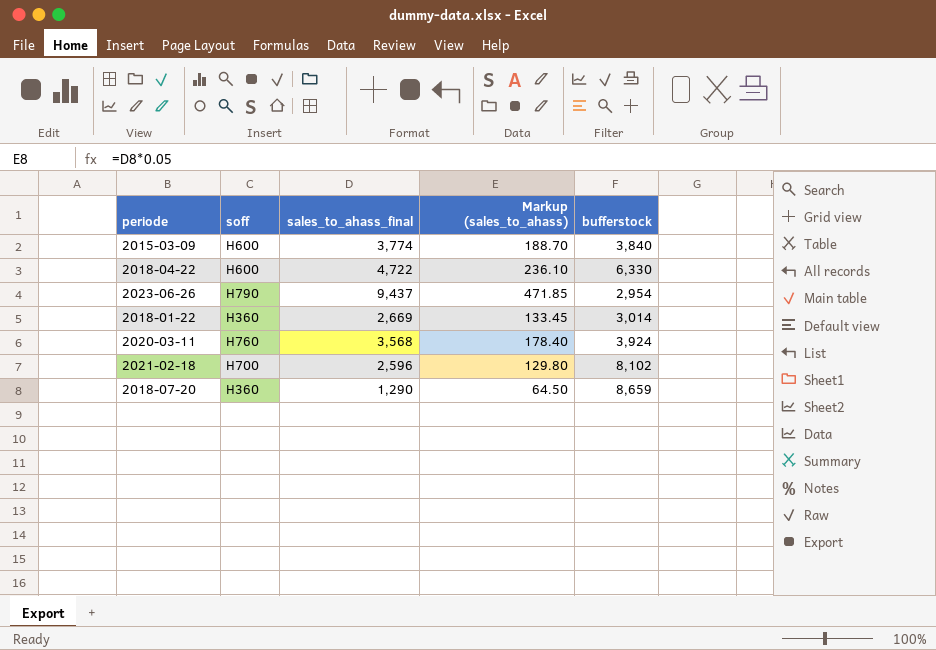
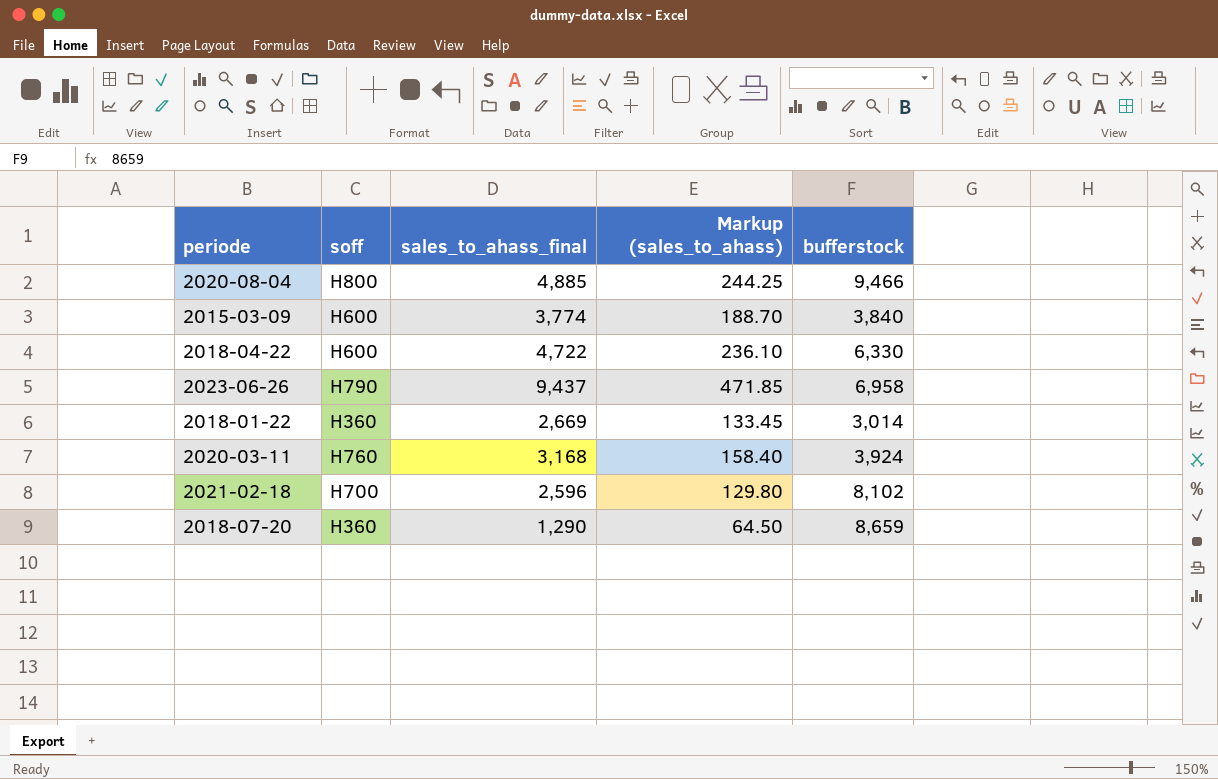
row 2020-08-04: none -> H800 | 4,885 | 244.25 | 9,466
2023-06-26 | bufferstock: 2,954 -> 6,958
2020-03-11 | sales_to_ahass_final: 3,568 -> 3,168
2020-03-11 | Markup (sales_to_ahass): 178.40 -> 158.40

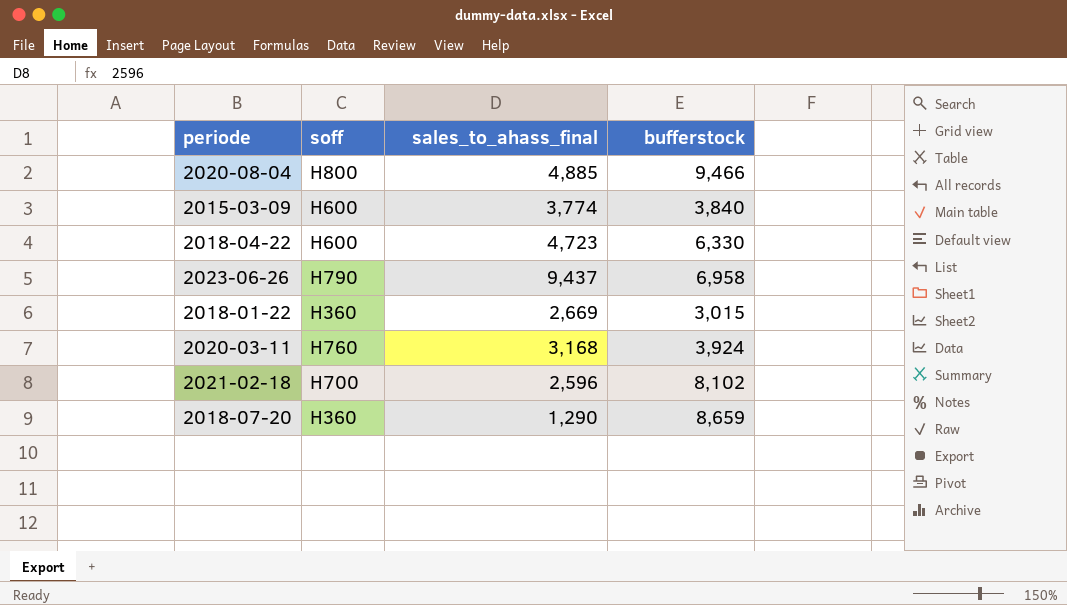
column Markup (sales_to_ahass) | formula: [sales_to_ahass_final] * 0.05 -> none
2018-04-22 | sales_to_ahass_final: 4,722 -> 4,723
2018-01-22 | bufferstock: 3,014 -> 3,015

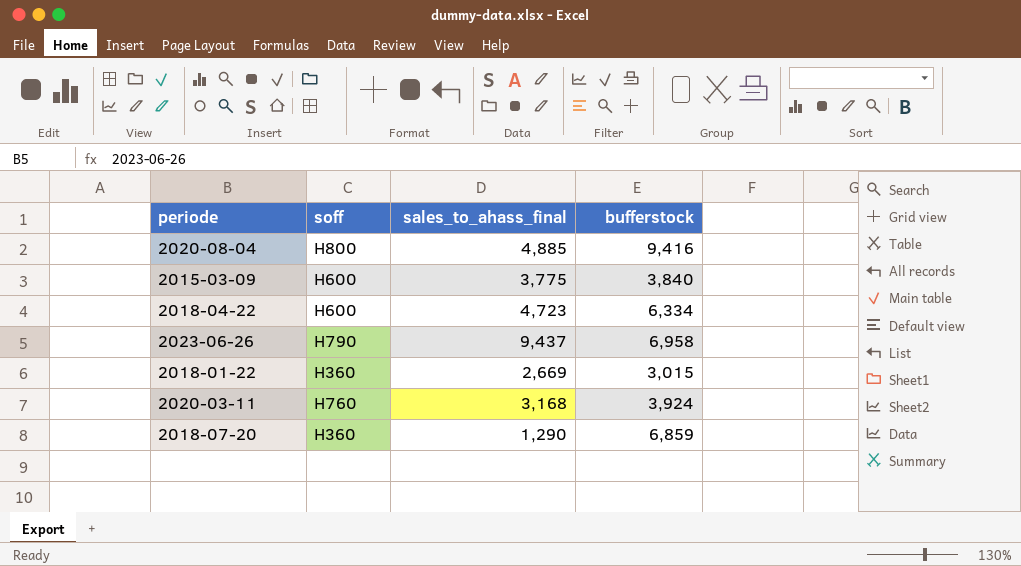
row 2021-02-18: H700 | 2,596 | 8,102 -> none
2020-08-04 | bufferstock: 9,466 -> 9,416
2015-03-09 | sales_to_ahass_final: 3,774 -> 3,775
2018-04-22 | bufferstock: 6,330 -> 6,334
2018-07-20 | bufferstock: 8,659 -> 6,859

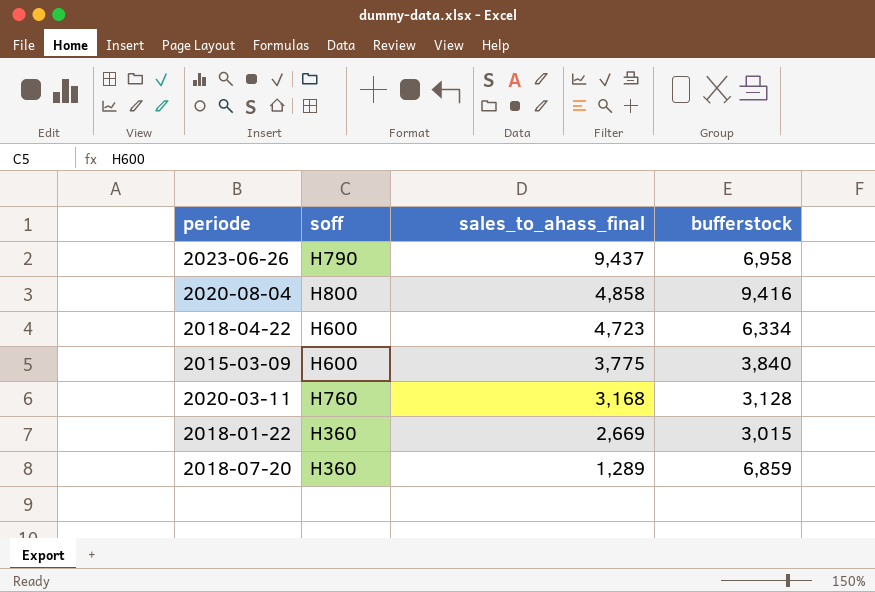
row order: none -> sales_to_ahass_final descending
2020-08-04 | sales_to_ahass_final: 4,885 -> 4,858
2020-03-11 | bufferstock: 3,924 -> 3,128
2018-07-20 | sales_to_ahass_final: 1,290 -> 1,289

